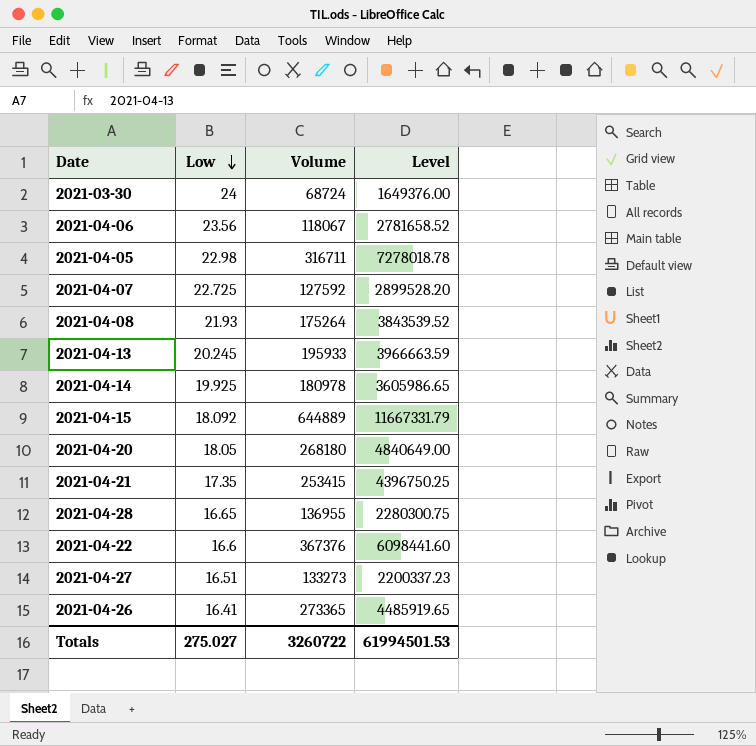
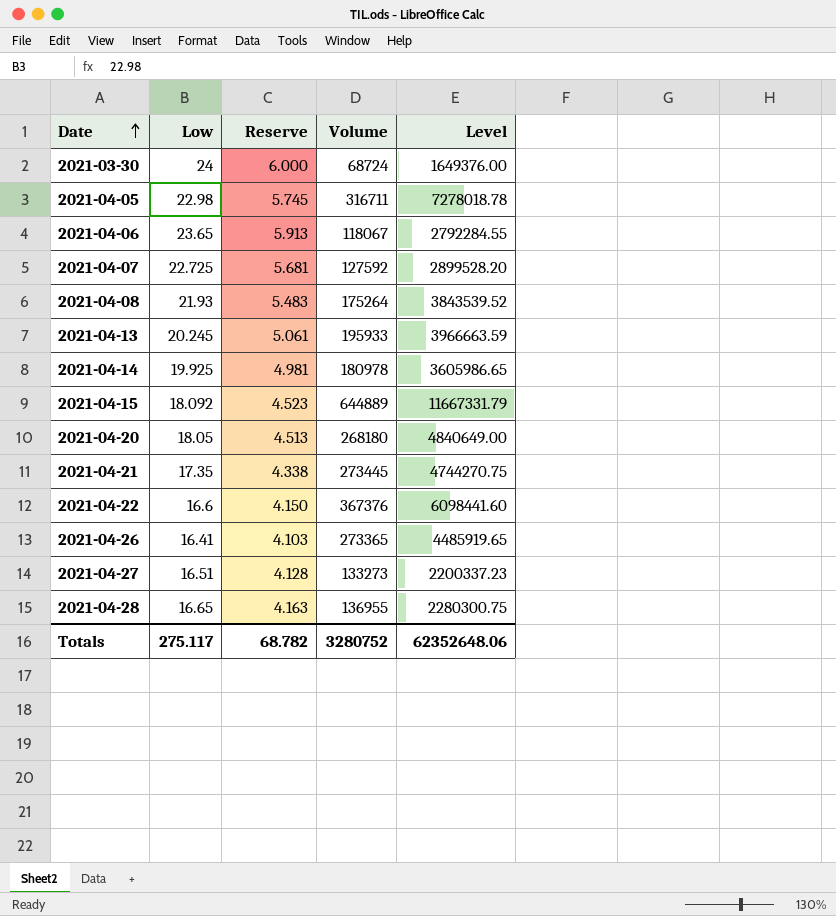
row order: Low descending -> Date ascending
column Reserve | formula: none -> [Low] * 0.25
2021-04-06 | Low: 23.56 -> 23.65
2021-04-06 | Level: 2781658.52 -> 2792284.55
2021-04-21 | Volume: 253415 -> 273445
2021-04-21 | Level: 4396750.25 -> 4744270.75
Totals | Low: 275.027 -> 275.117
Totals | Volume: 3260722 -> 3280752
Totals | Level: 61994501.53 -> 62352648.06

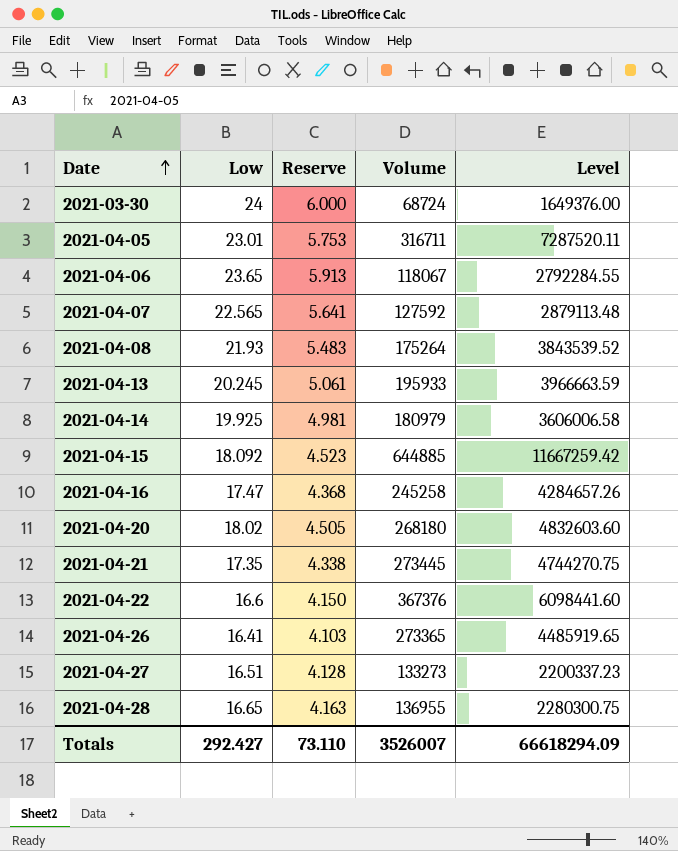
2021-04-05 | Low: 22.98 -> 23.01
2021-04-05 | Reserve: 5.745 -> 5.753
2021-04-05 | Level: 7278018.78 -> 7287520.11
2021-04-07 | Low: 22.725 -> 22.565
2021-04-07 | Reserve: 5.681 -> 5.641
2021-04-07 | Level: 2899528.20 -> 2879113.48
2021-04-14 | Volume: 180978 -> 180979
2021-04-14 | Level: 3605986.65 -> 3606006.58
2021-04-15 | Volume: 644889 -> 644885
2021-04-15 | Level: 11667331.79 -> 11667259.42
row 2021-04-16: none -> 17.47 | 4.368 | 245258 | 4284657.26
2021-04-20 | Low: 18.05 -> 18.02
2021-04-20 | Reserve: 4.513 -> 4.505
2021-04-20 | Level: 4840649.00 -> 4832603.60
Totals | Low: 275.117 -> 292.427
Totals | Reserve: 68.782 -> 73.110
Totals | Volume: 3280752 -> 3526007
Totals | Level: 62352648.06 -> 66618294.09

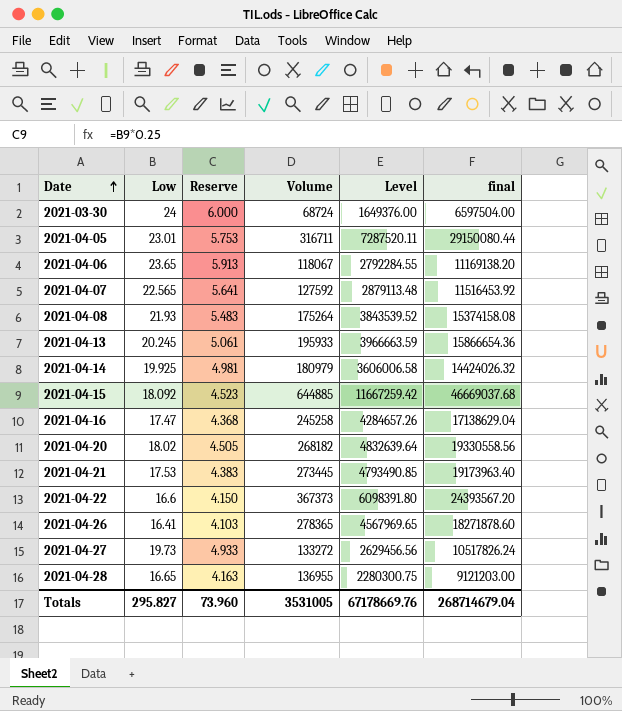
column final | formula: none -> [Level] * 4
2021-04-20 | Volume: 268180 -> 268182
2021-04-20 | Level: 4832603.60 -> 4832639.64
2021-04-21 | Low: 17.35 -> 17.53
2021-04-21 | Reserve: 4.338 -> 4.383
2021-04-21 | Level: 4744270.75 -> 4793490.85
2021-04-22 | Volume: 367376 -> 367373
2021-04-22 | Level: 6098441.60 -> 6098391.80
2021-04-26 | Volume: 273365 -> 278365
2021-04-26 | Level: 4485919.65 -> 4567969.65
2021-04-27 | Low: 16.51 -> 19.73
2021-04-27 | Reserve: 4.128 -> 4.933
2021-04-27 | Volume: 133273 -> 133272
2021-04-27 | Level: 2200337.23 -> 2629456.56
Totals | Low: 292.427 -> 295.827
Totals | Reserve: 73.110 -> 73.960
Totals | Volume: 3526007 -> 3531005
Totals | Level: 66618294.09 -> 67178669.76

